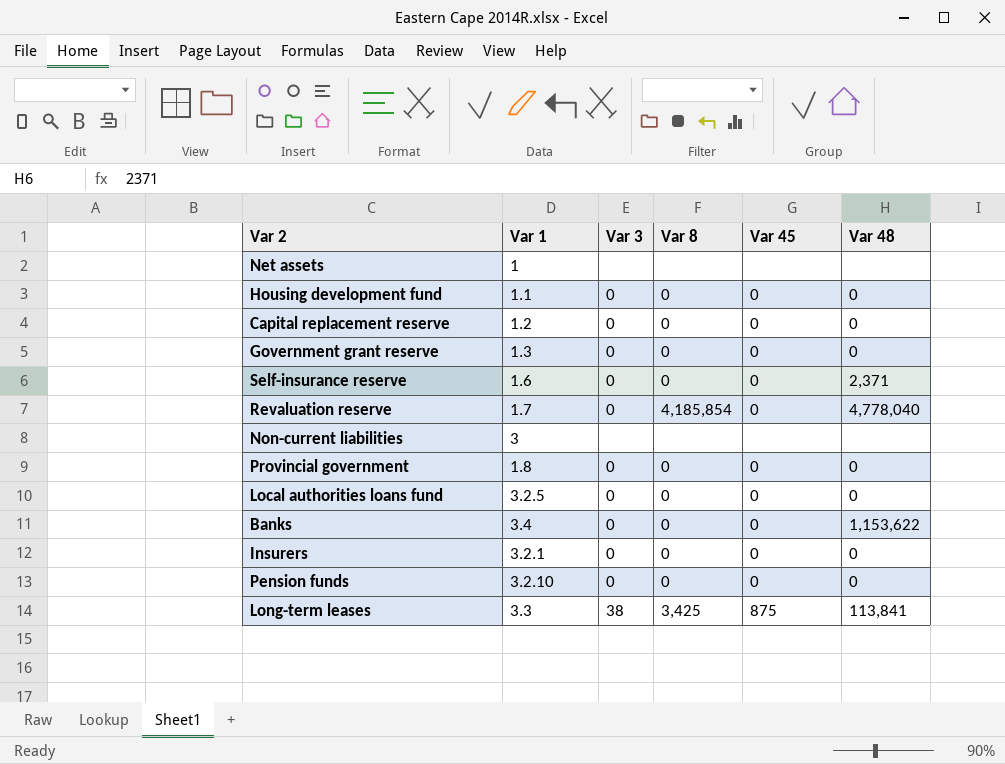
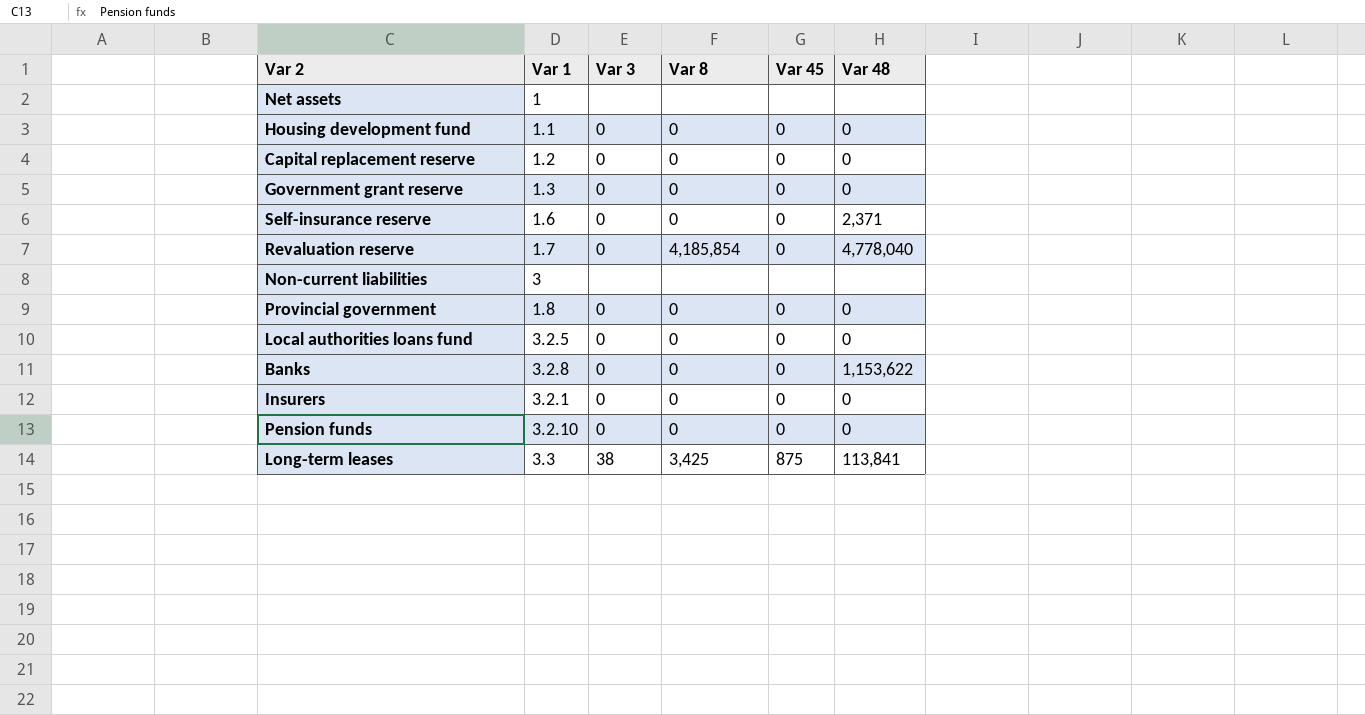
Banks | Var 1: 3.4 -> 3.2.8

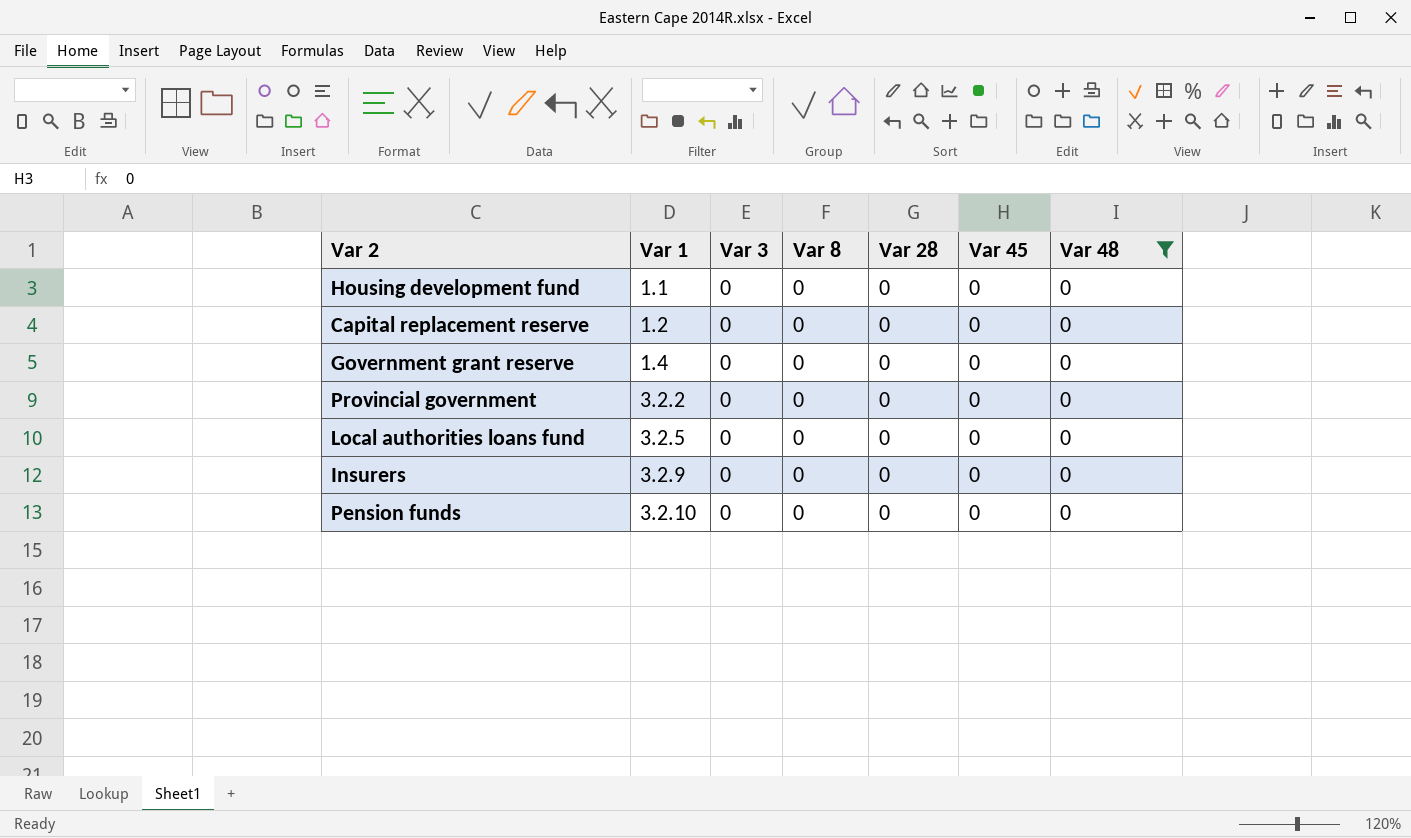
filter: none -> Var 48 = 0
column Var 28 | position: none -> 5
Government grant reserve | Var 1: 1.3 -> 1.4
Provincial government | Var 1: 1.8 -> 3.2.2
Insurers | Var 1: 3.2.1 -> 3.2.9

